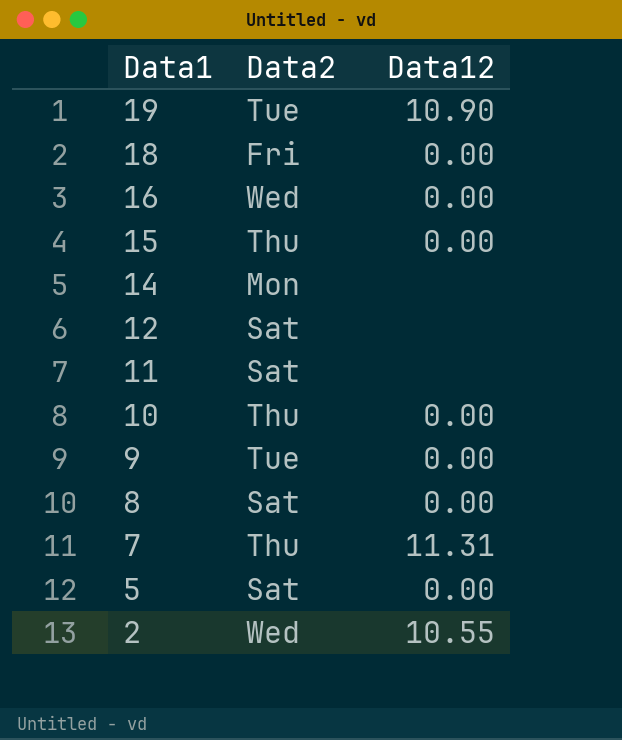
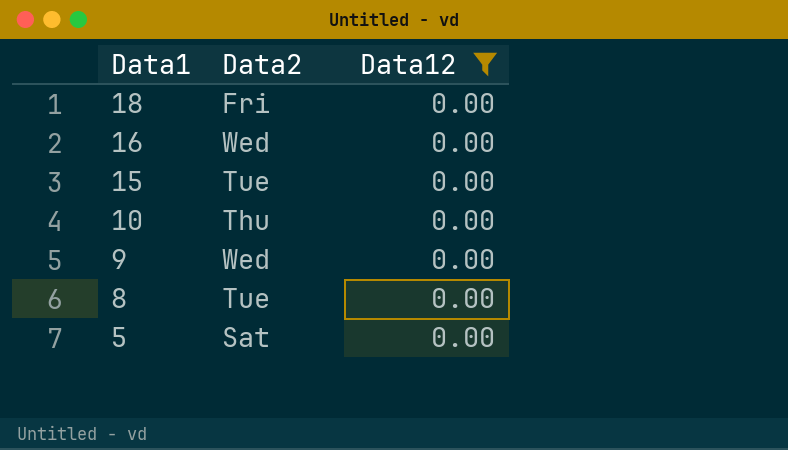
filter: none -> Data12 = 0.00
15 | Data2: Thu -> Tue
9 | Data2: Tue -> Wed
8 | Data2: Sat -> Tue

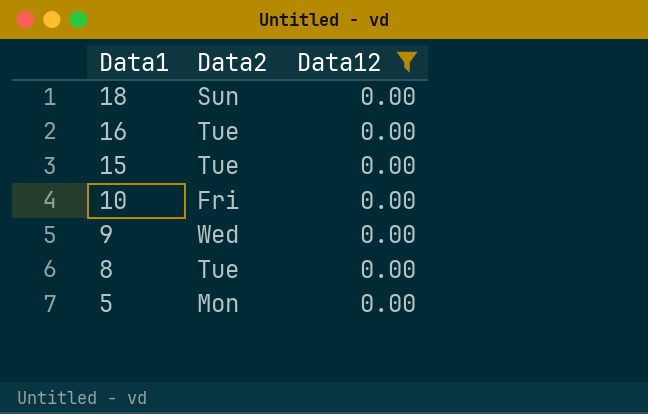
18 | Data2: Fri -> Sun
16 | Data2: Wed -> Tue
10 | Data2: Thu -> Fri
5 | Data2: Sat -> Mon

